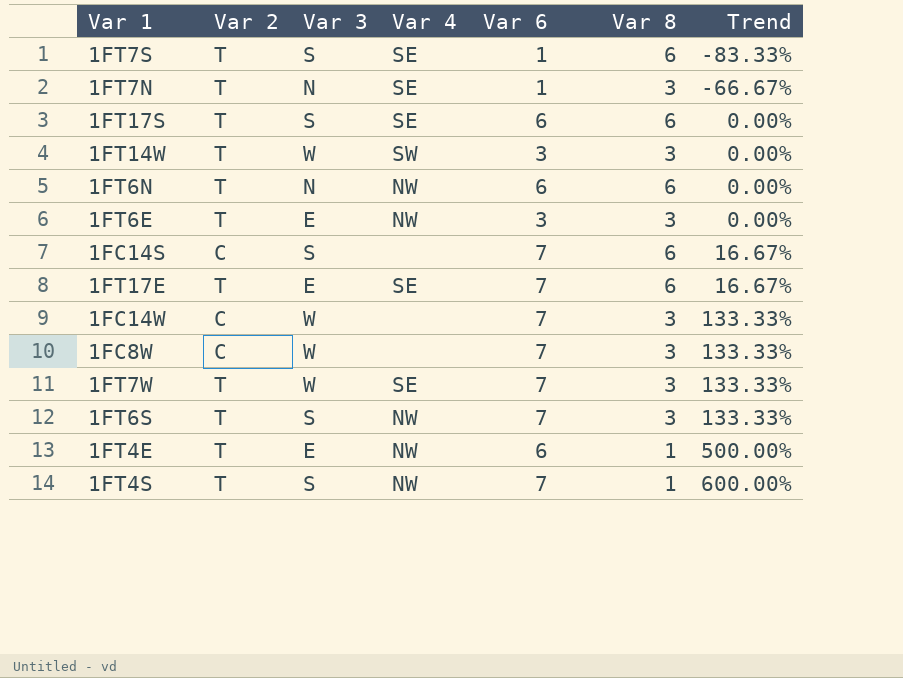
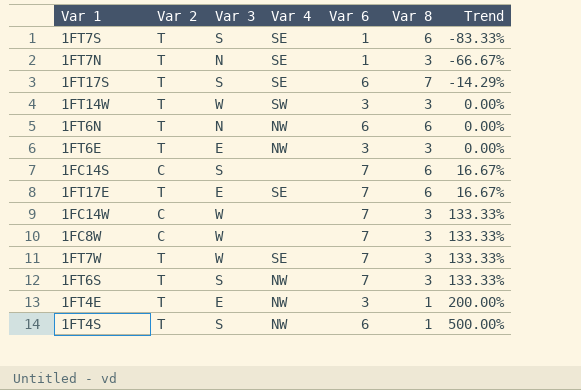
1FT17S | Var 8: 6 -> 7
1FT17S | Trend: 0.00% -> -14.29%
1FT4E | Var 6: 6 -> 3
1FT4E | Trend: 500.00% -> 200.00%
1FT4S | Var 6: 7 -> 6
1FT4S | Trend: 600.00% -> 500.00%

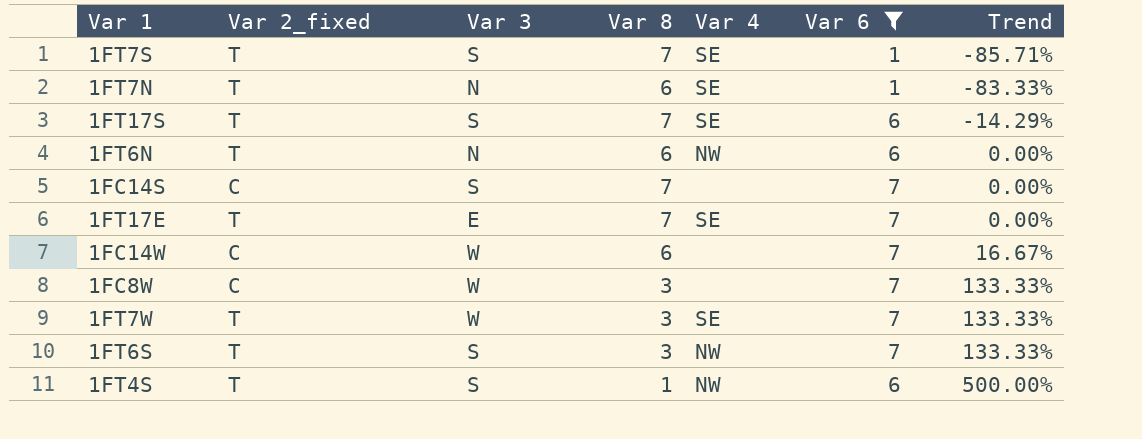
filter: none -> Var 6 != 3
column name: Var 2 -> Var 2_fixed
column Var 8 | position: 6 -> 4
1FT7S | Var 8: 6 -> 7
1FT7S | Trend: -83.33% -> -85.71%
1FT7N | Var 8: 3 -> 6
1FT7N | Trend: -66.67% -> -83.33%
1FC14S | Var 8: 6 -> 7
1FC14S | Trend: 16.67% -> 0.00%
1FT17E | Var 8: 6 -> 7
1FT17E | Trend: 16.67% -> 0.00%
1FC14W | Var 8: 3 -> 6
1FC14W | Trend: 133.33% -> 16.67%

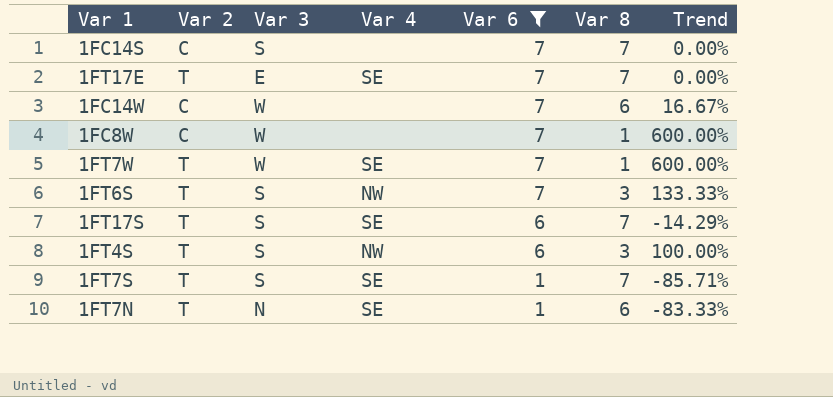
row order: Trend ascending -> Var 6 descending
column name: Var 2_fixed -> Var 2
column Var 8 | position: 4 -> 6
row 1FT6N: T | N | 6 | NW | 6 | 0.00% -> none
1FC8W | Var 8: 3 -> 1
1FC8W | Trend: 133.33% -> 600.00%
1FT7W | Var 8: 3 -> 1
1FT7W | Trend: 133.33% -> 600.00%
1FT4S | Var 8: 1 -> 3
1FT4S | Trend: 500.00% -> 100.00%

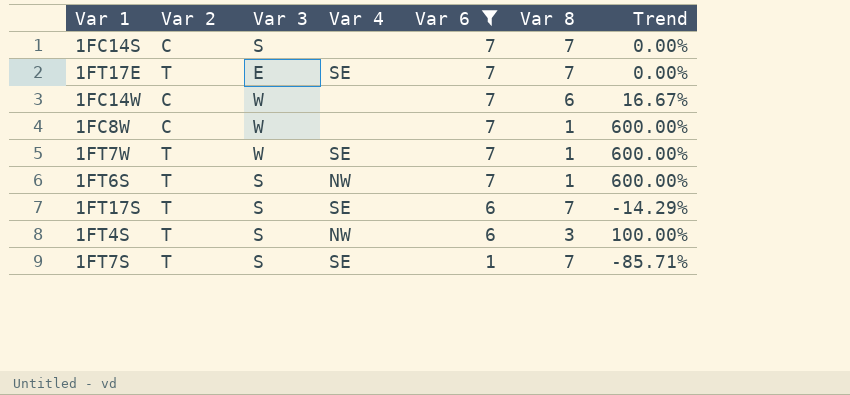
row 1FT7N: T | N | SE | 1 | 6 | -83.33% -> none
1FT6S | Var 8: 3 -> 1
1FT6S | Trend: 133.33% -> 600.00%

